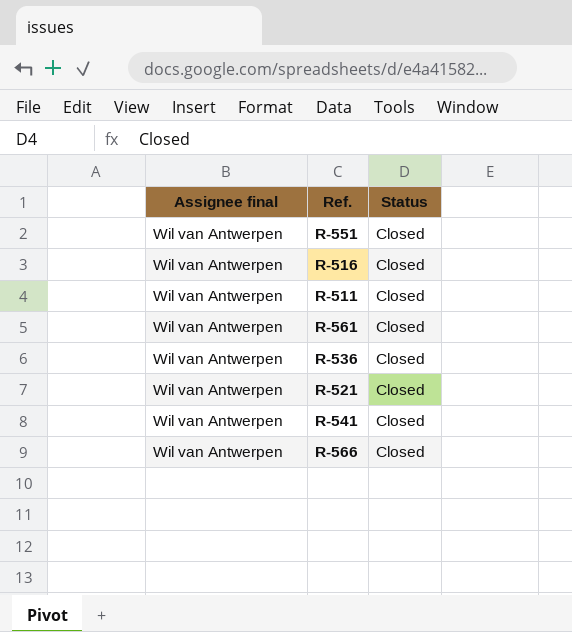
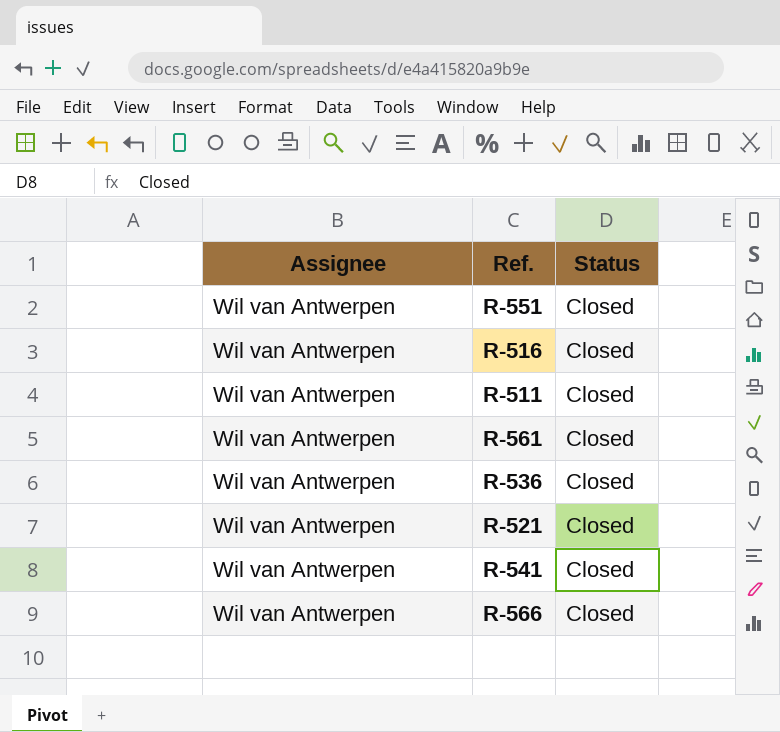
column name: Assignee final -> Assignee

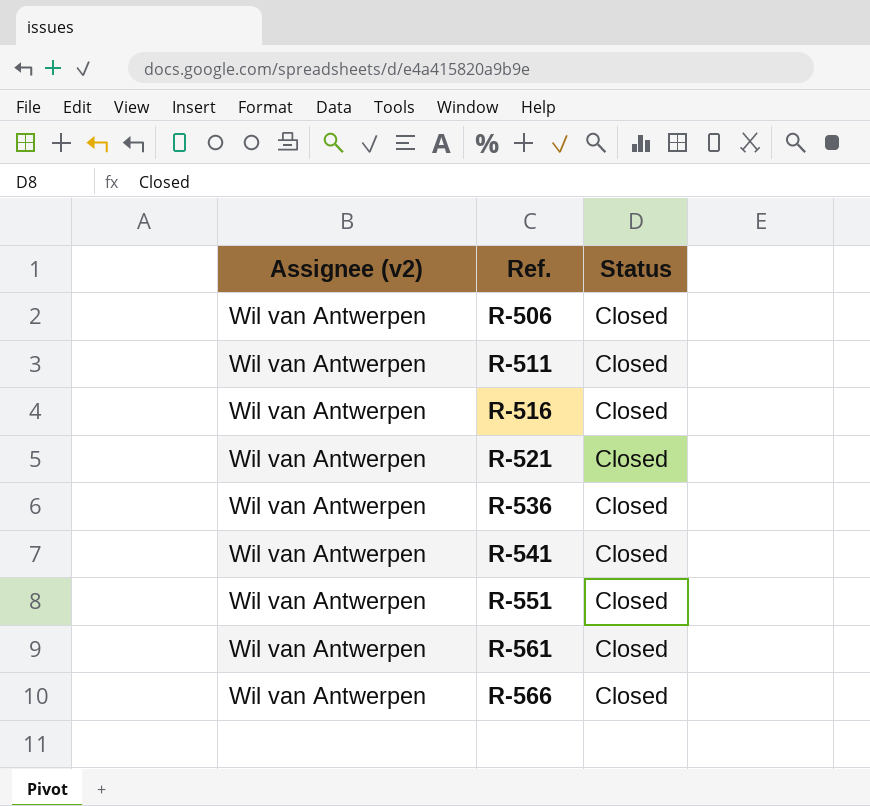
row order: none -> Ref. ascending
column name: Assignee -> Assignee (v2)
row R-506: none -> Wil van Antwerpen | Closed

